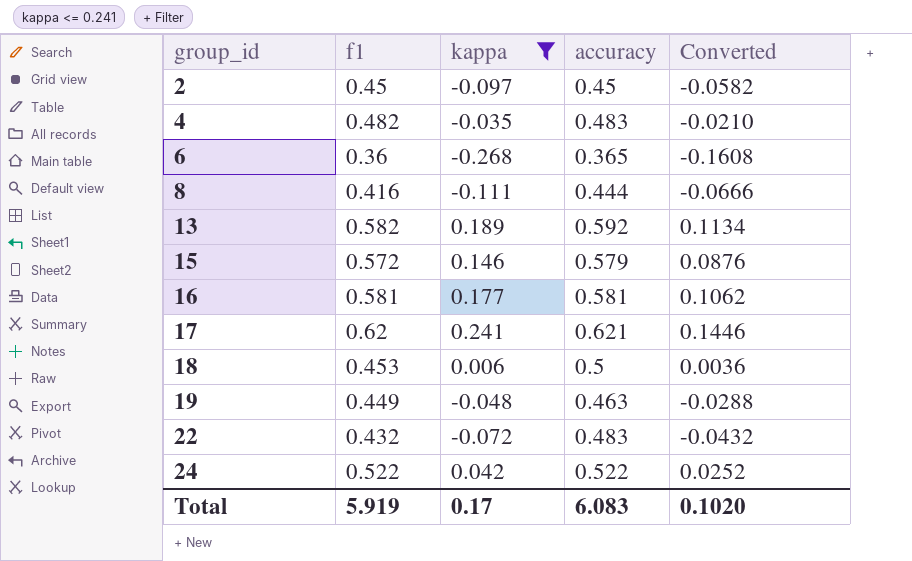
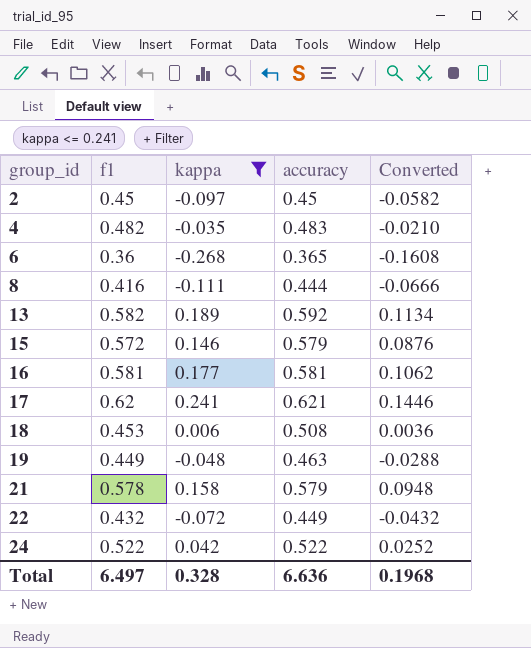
18 | accuracy: 0.5 -> 0.508
row 21: none -> 0.578 | 0.158 | 0.579 | 0.0948
22 | accuracy: 0.483 -> 0.449
Total | f1: 5.919 -> 6.497
Total | kappa: 0.17 -> 0.328
Total | accuracy: 6.083 -> 6.636
Total | Converted: 0.1020 -> 0.1968

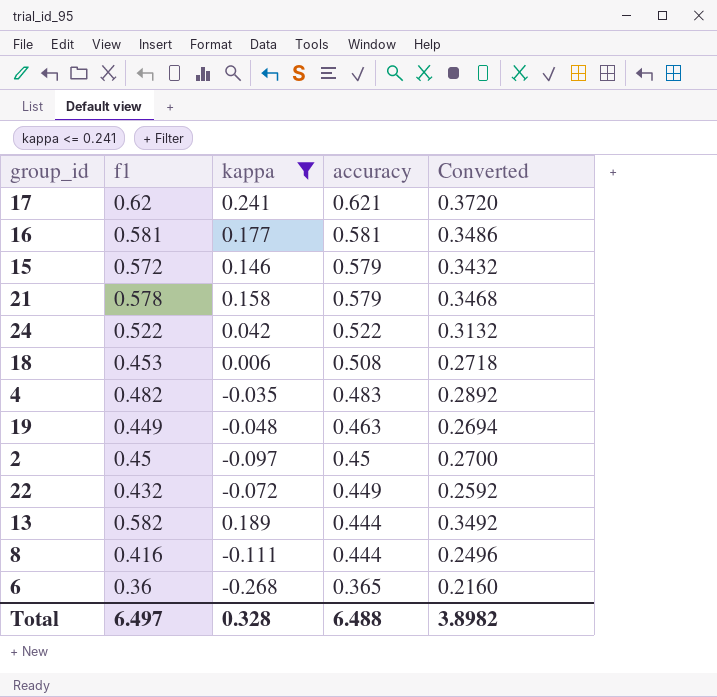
row order: group_id ascending -> accuracy descending
column Converted | formula: [kappa] * 0.6 -> [f1] * 0.6
13 | accuracy: 0.592 -> 0.444
Total | accuracy: 6.636 -> 6.488
Total | Converted: 0.1968 -> 3.8982

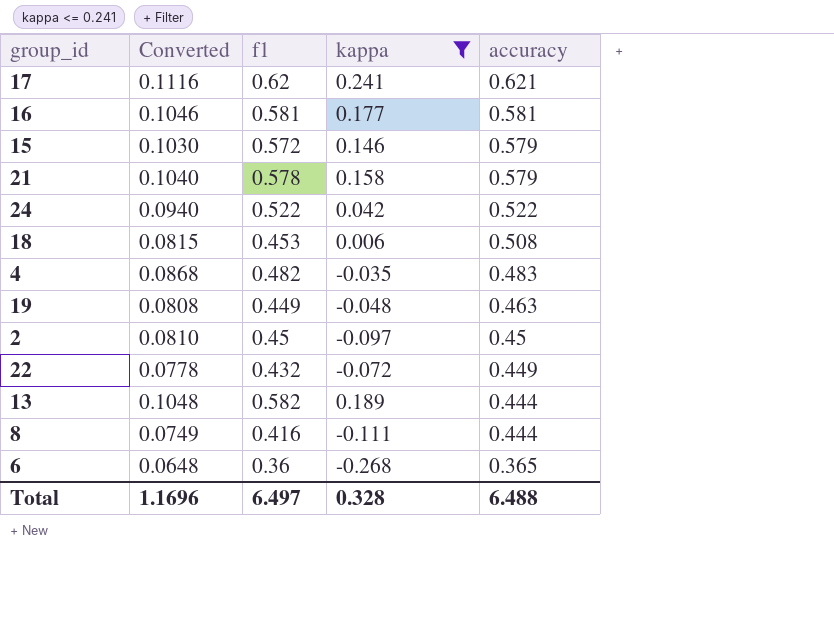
column Converted | formula: [f1] * 0.6 -> [f1] * 0.18
column Converted | position: 5 -> 2
Total | Converted: 3.8982 -> 1.1696

